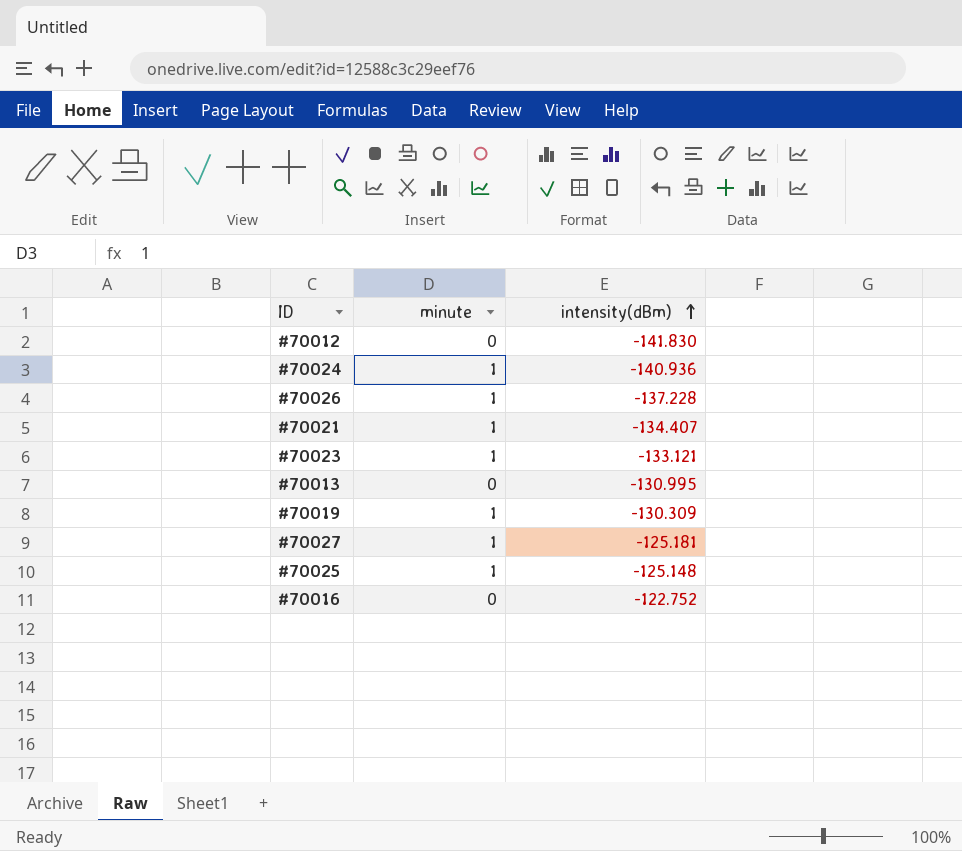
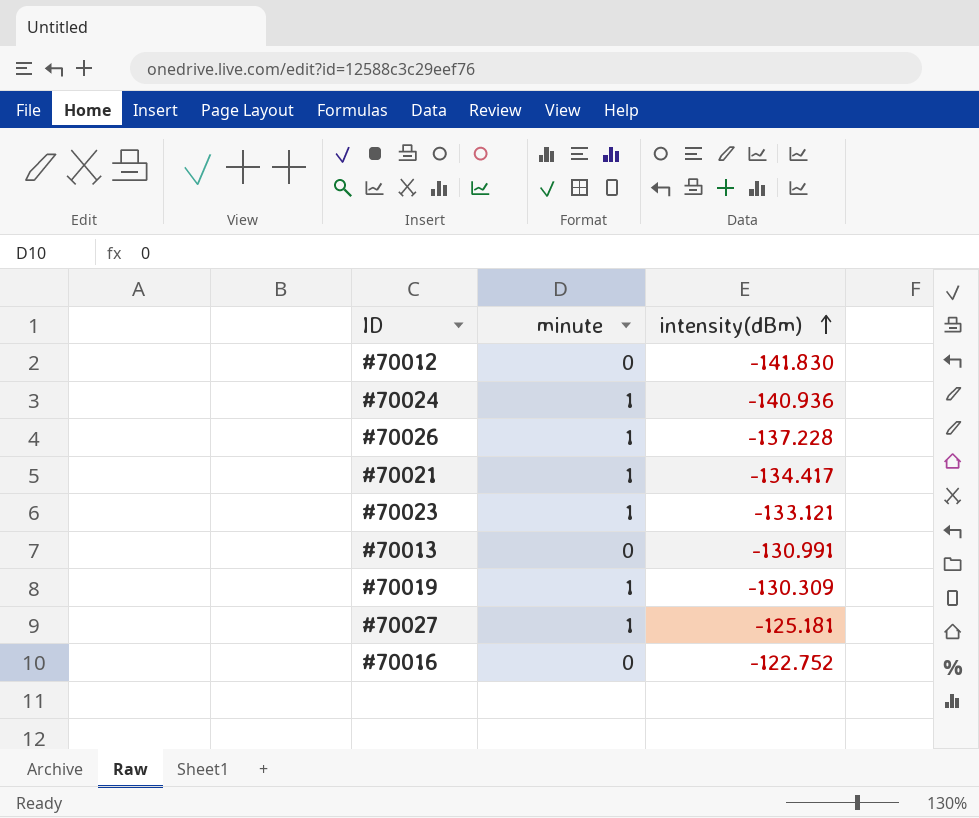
row #70025: 1 | -125.148 -> none
#70021 | intensity(dBm): -134.407 -> -134.417
#70013 | intensity(dBm): -130.995 -> -130.991

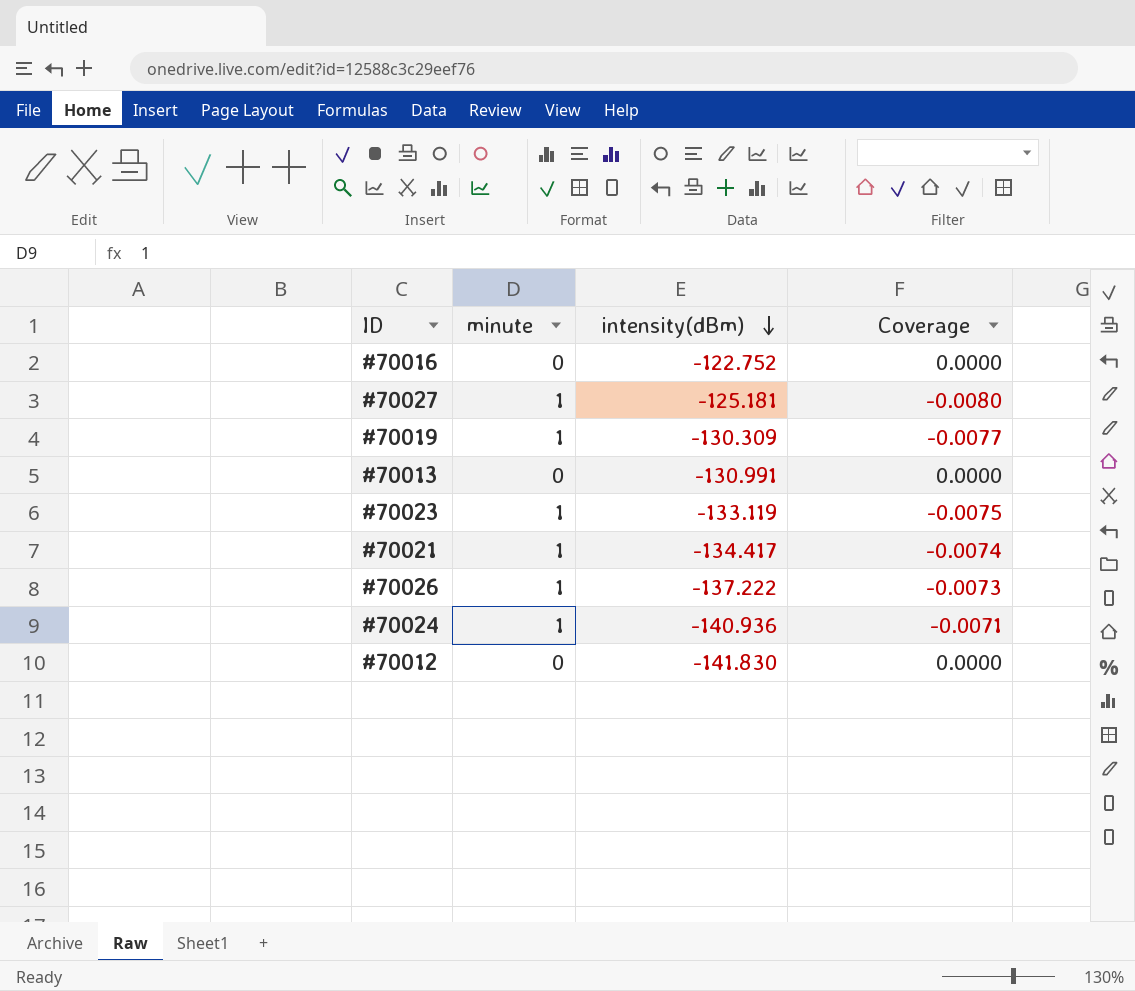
row order: intensity(dBm) ascending -> intensity(dBm) descending
column Coverage | formula: none -> [minute] / [intensity(dBm)]
#70023 | intensity(dBm): -133.121 -> -133.119
#70026 | intensity(dBm): -137.228 -> -137.222

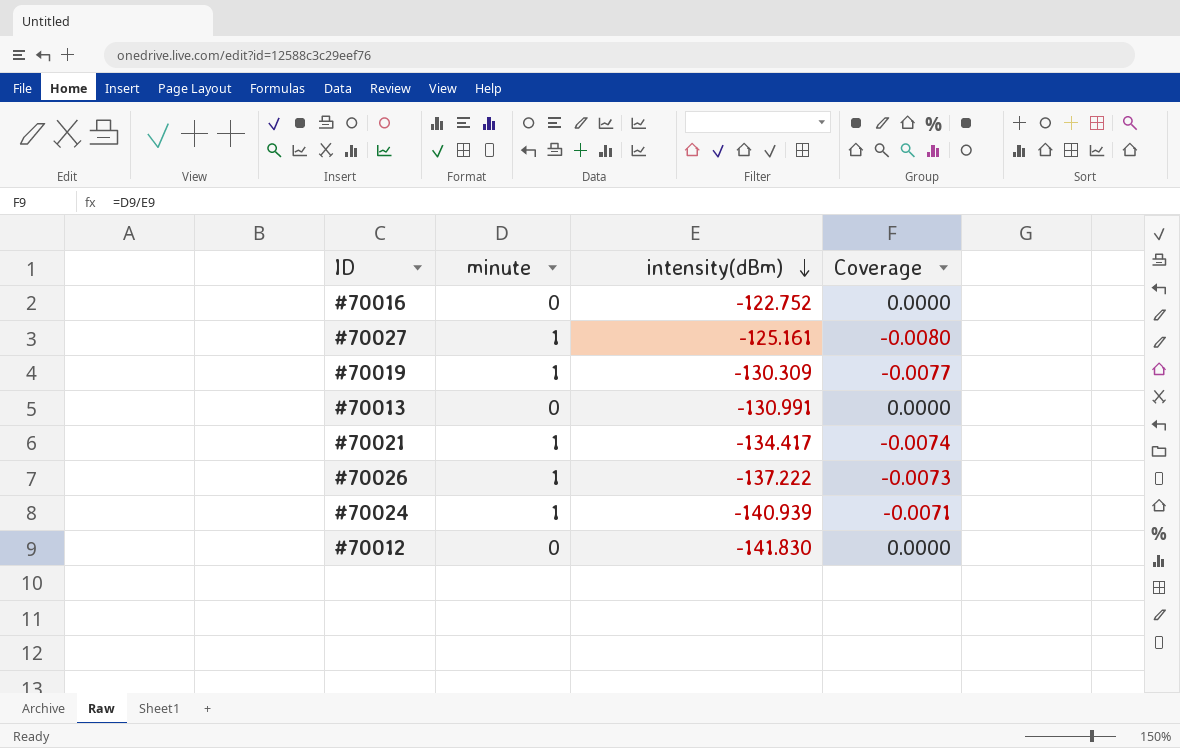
row #70023: 1 | -133.119 | -0.0075 -> none
#70027 | intensity(dBm): -125.181 -> -125.161
#70024 | intensity(dBm): -140.936 -> -140.939

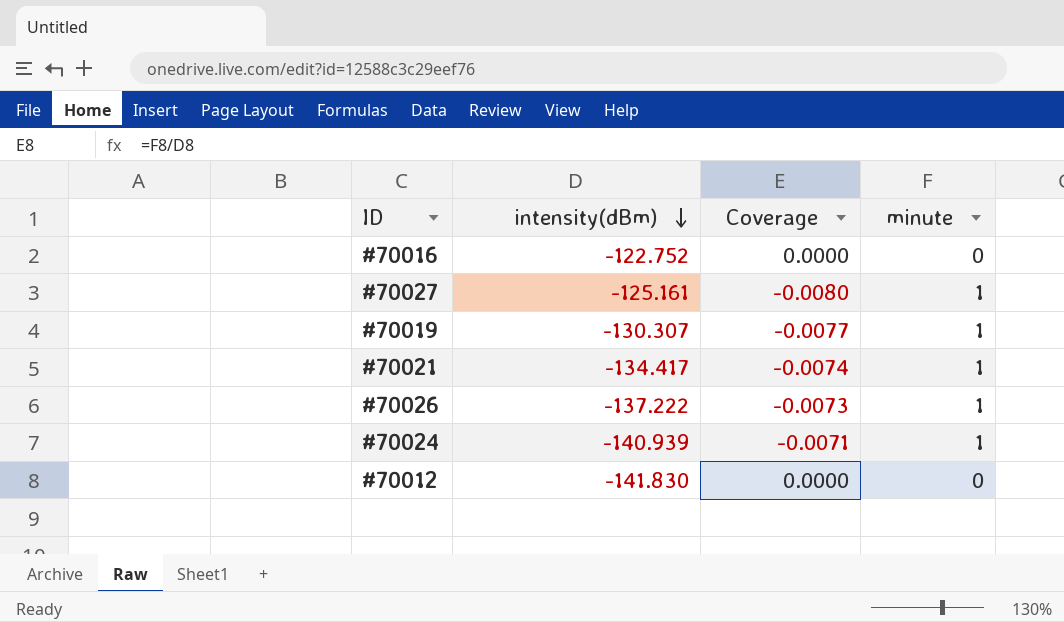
column minute | position: 2 -> 4
row #70013: 0 | -130.991 | 0.0000 -> none
#70019 | intensity(dBm): -130.309 -> -130.307

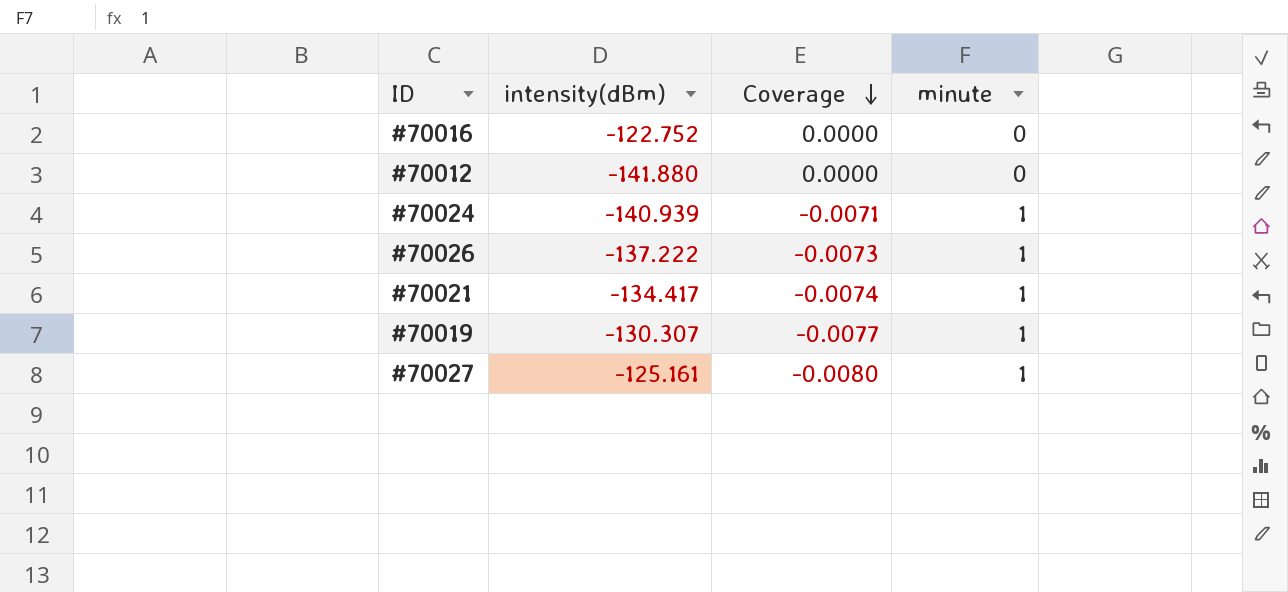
row order: intensity(dBm) descending -> Coverage descending
#70012 | intensity(dBm): -141.830 -> -141.880

